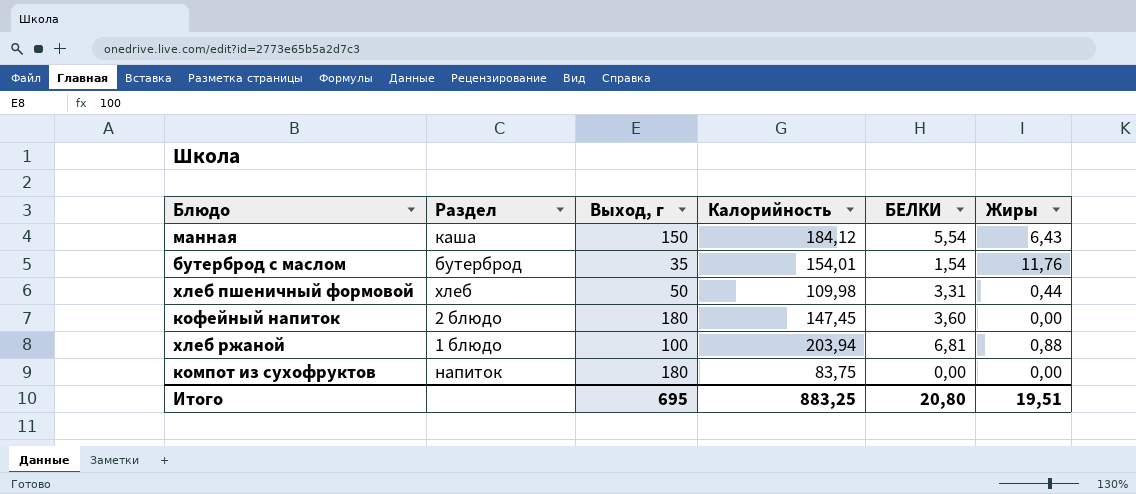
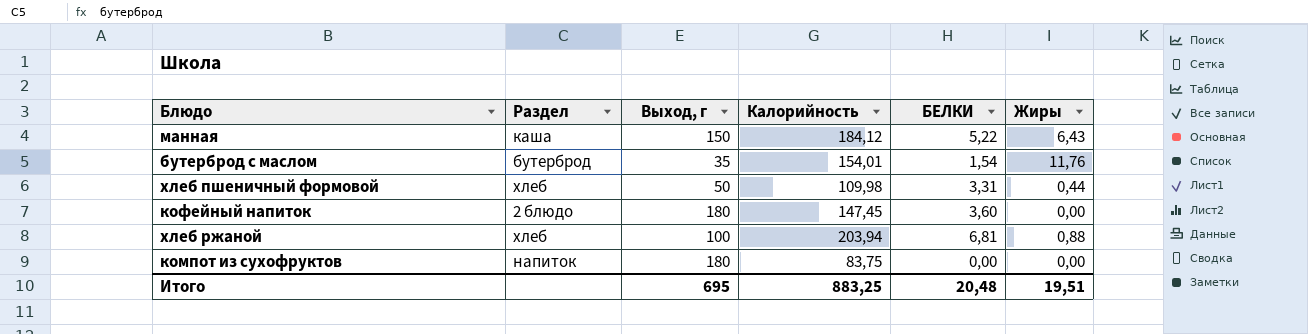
манная | БЕЛКИ: 5,54 -> 5,22
хлеб ржаной | Раздел: 1 блюдо -> хлеб
Итого | БЕЛКИ: 20,80 -> 20,48

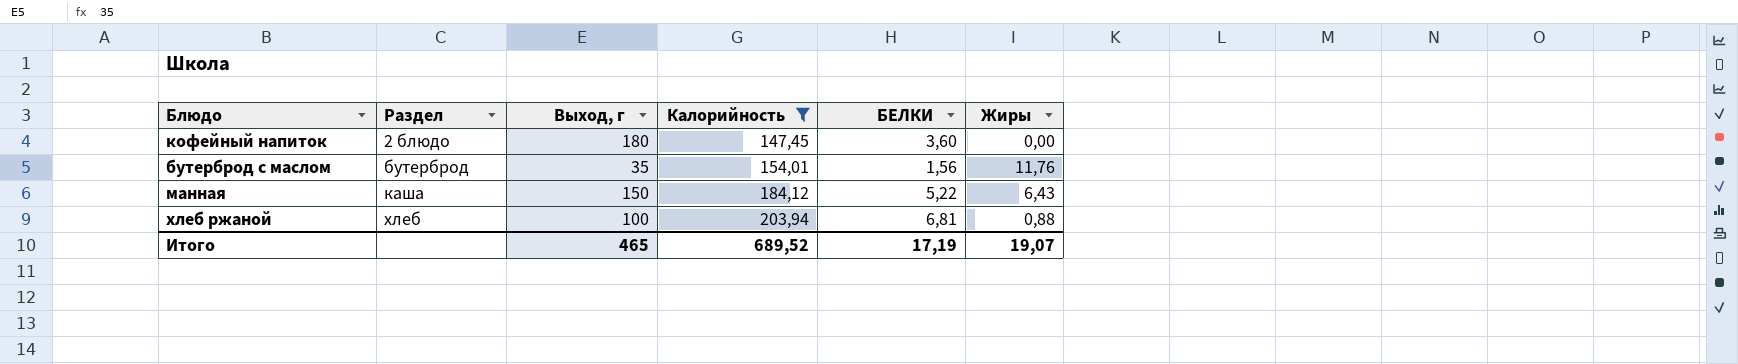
filter: none -> Калорийность >= 147,45
row order: none -> Раздел ascending
бутерброд с маслом | БЕЛКИ: 1,54 -> 1,56
Итого | Выход, г: 695 -> 465
Итого | Калорийность: 883,25 -> 689,52
Итого | БЕЛКИ: 20,48 -> 17,19
Итого | Жиры: 19,51 -> 19,07

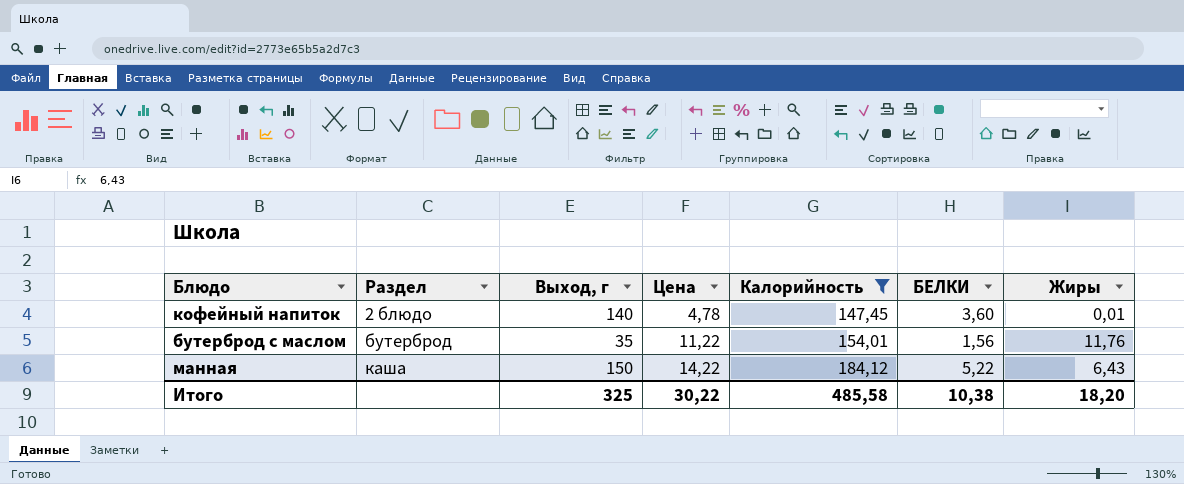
column Цена | position: none -> 4
row хлеб ржаной: хлеб | 100 | 203,94 | 6,81 | 0,88 -> none
кофейный напиток | Выход, г: 180 -> 140
кофейный напиток | Жиры: 0,00 -> 0,01
Итого | Выход, г: 465 -> 325
Итого | Калорийность: 689,52 -> 485,58
Итого | БЕЛКИ: 17,19 -> 10,38
Итого | Жиры: 19,07 -> 18,20

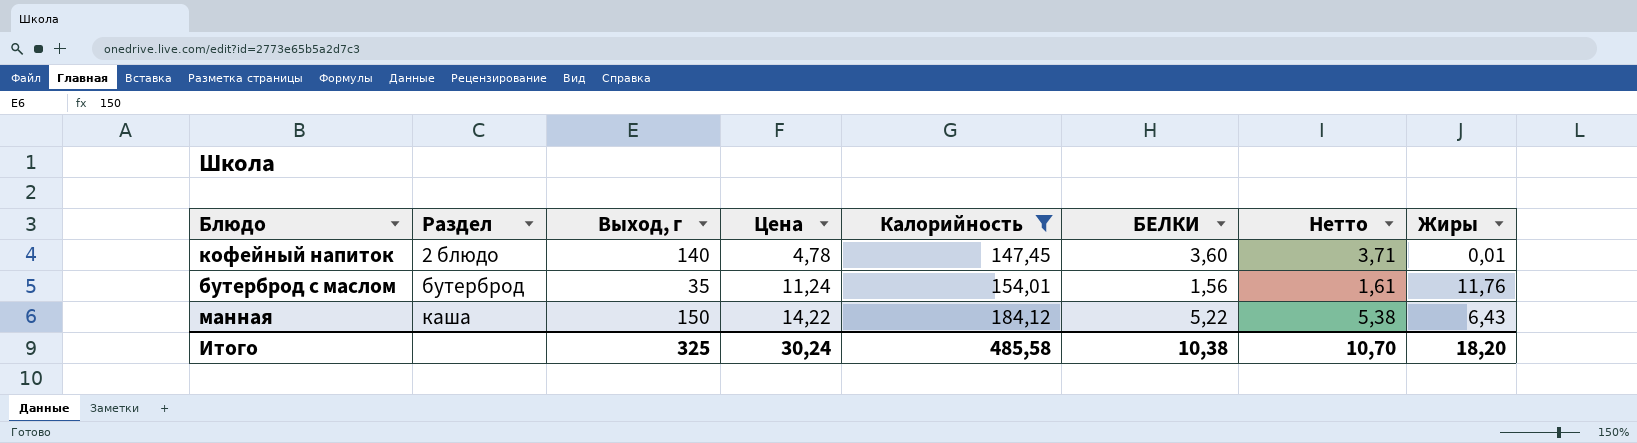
column Нетто | formula: none -> [БЕЛКИ] * 1,03
бутерброд с маслом | Цена: 11,22 -> 11,24
Итого | Цена: 30,22 -> 30,24

